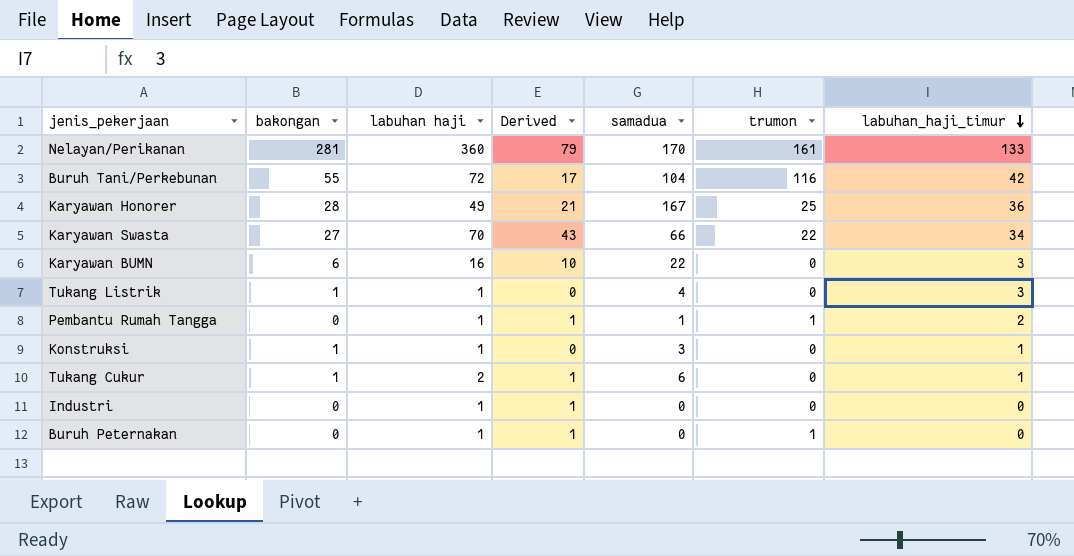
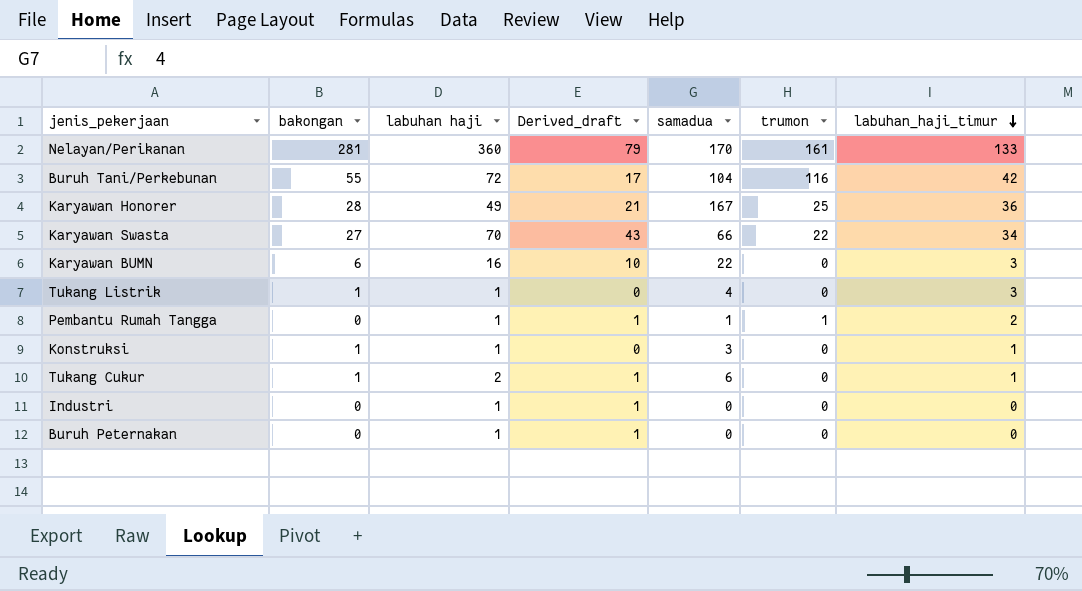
column name: Derived -> Derived_draft
Buruh Peternakan | trumon: 1 -> 0

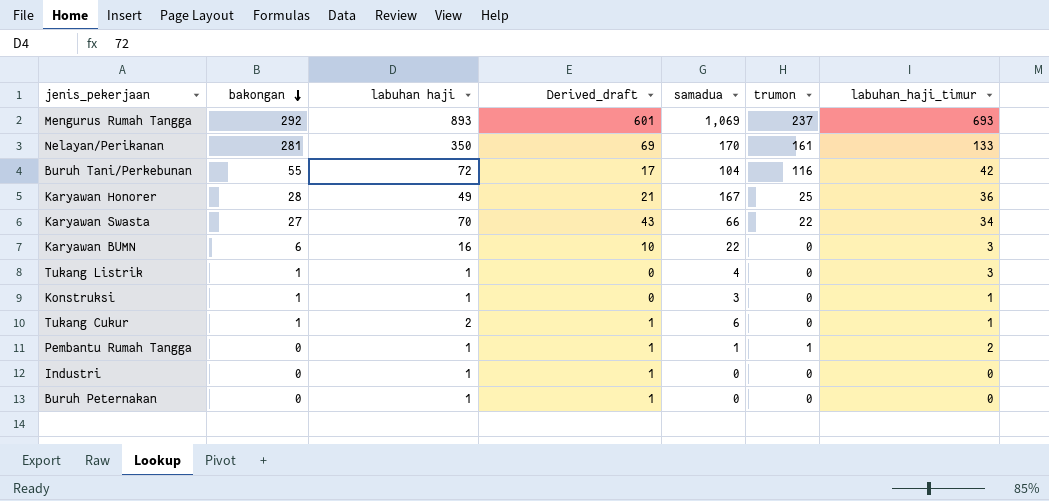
row order: labuhan_haji_timur descending -> bakongan descending
row Mengurus Rumah Tangga: none -> 292 | 893 | 601 | 1,069 | 237 | 693
Nelayan/Perikanan | labuhan haji: 360 -> 350
Nelayan/Perikanan | Derived_draft: 79 -> 69

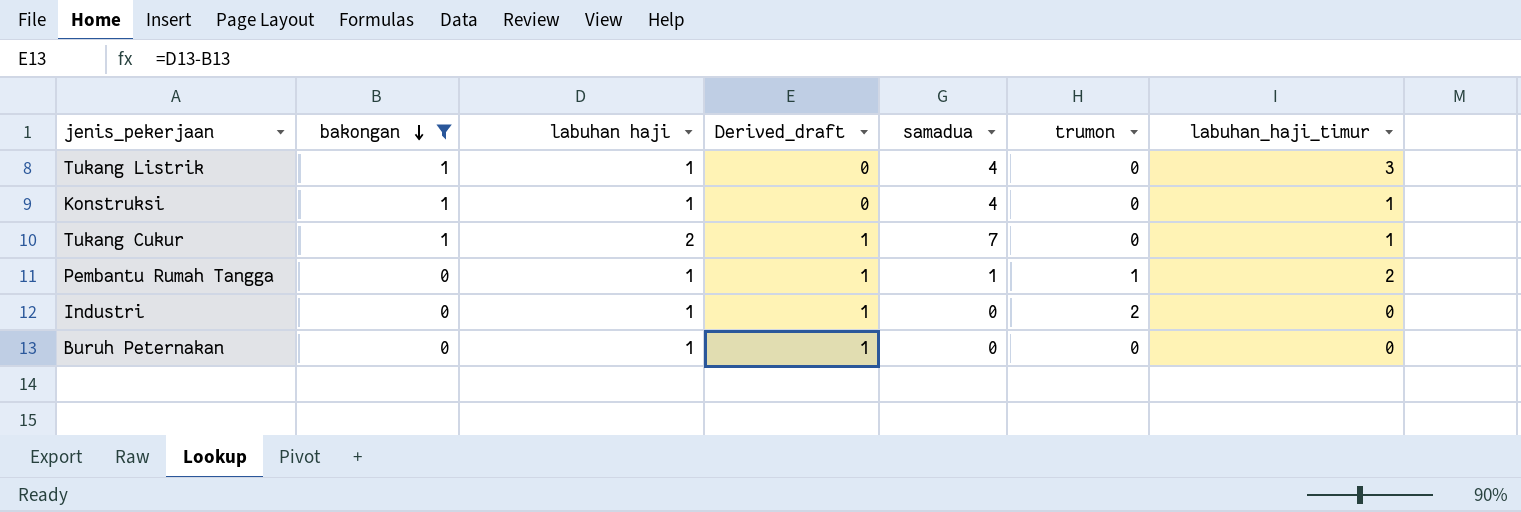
filter: none -> bakongan <= 1
Konstruksi | samadua: 3 -> 4
Tukang Cukur | samadua: 6 -> 7
Industri | trumon: 0 -> 2

